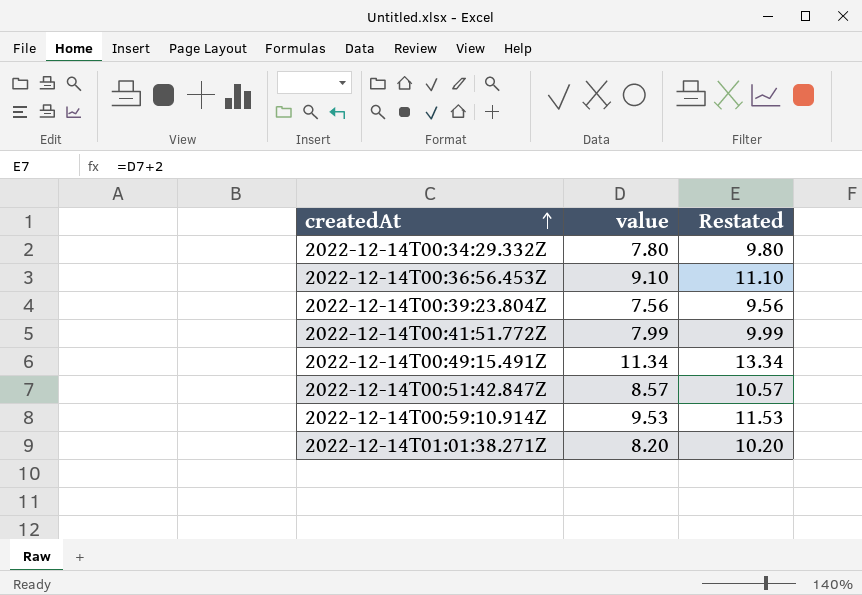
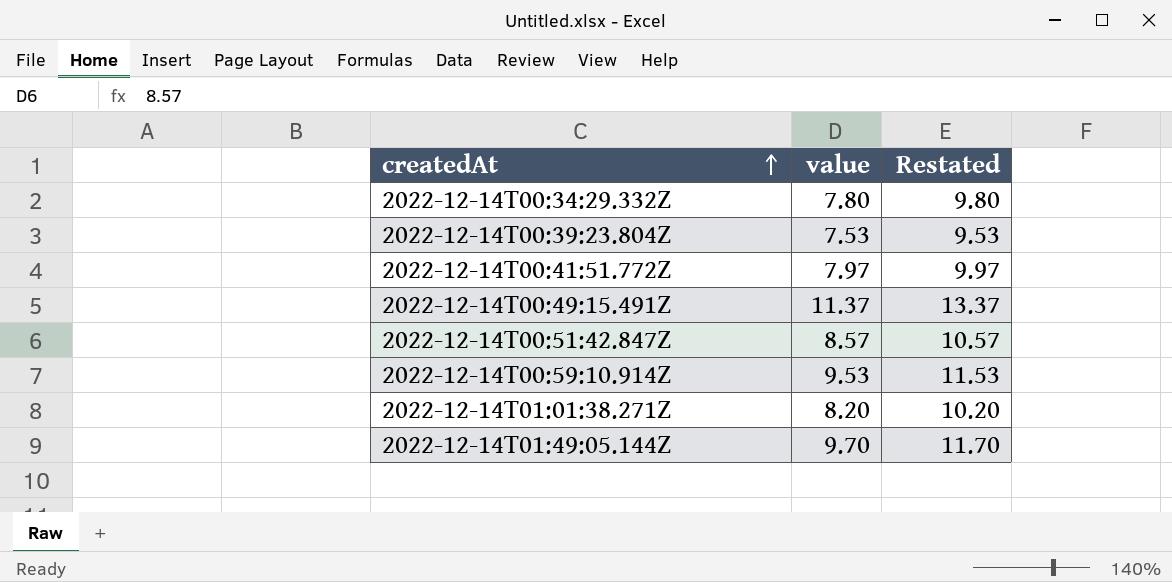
row 2022-12-14T00:36:56.453Z: 9.10 | 11.10 -> none
2022-12-14T00:39:23.804Z | value: 7.56 -> 7.53
2022-12-14T00:39:23.804Z | Restated: 9.56 -> 9.53
2022-12-14T00:41:51.772Z | value: 7.99 -> 7.97
2022-12-14T00:41:51.772Z | Restated: 9.99 -> 9.97
2022-12-14T00:49:15.491Z | value: 11.34 -> 11.37
2022-12-14T00:49:15.491Z | Restated: 13.34 -> 13.37
row 2022-12-14T01:49:05.144Z: none -> 9.70 | 11.70

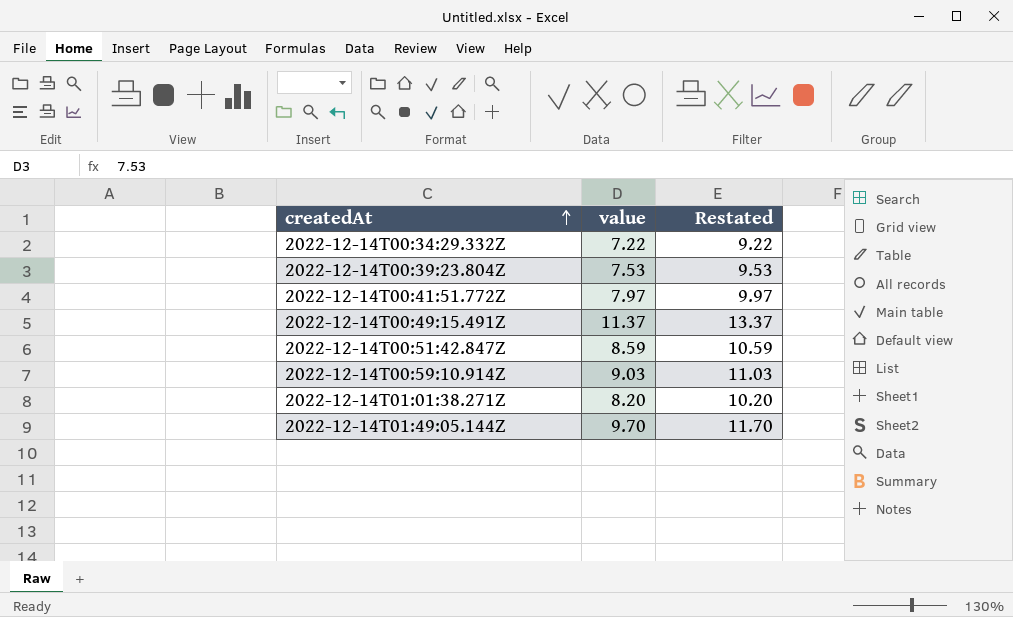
2022-12-14T00:34:29.332Z | value: 7.80 -> 7.22
2022-12-14T00:34:29.332Z | Restated: 9.80 -> 9.22
2022-12-14T00:51:42.847Z | value: 8.57 -> 8.59
2022-12-14T00:51:42.847Z | Restated: 10.57 -> 10.59
2022-12-14T00:59:10.914Z | value: 9.53 -> 9.03
2022-12-14T00:59:10.914Z | Restated: 11.53 -> 11.03

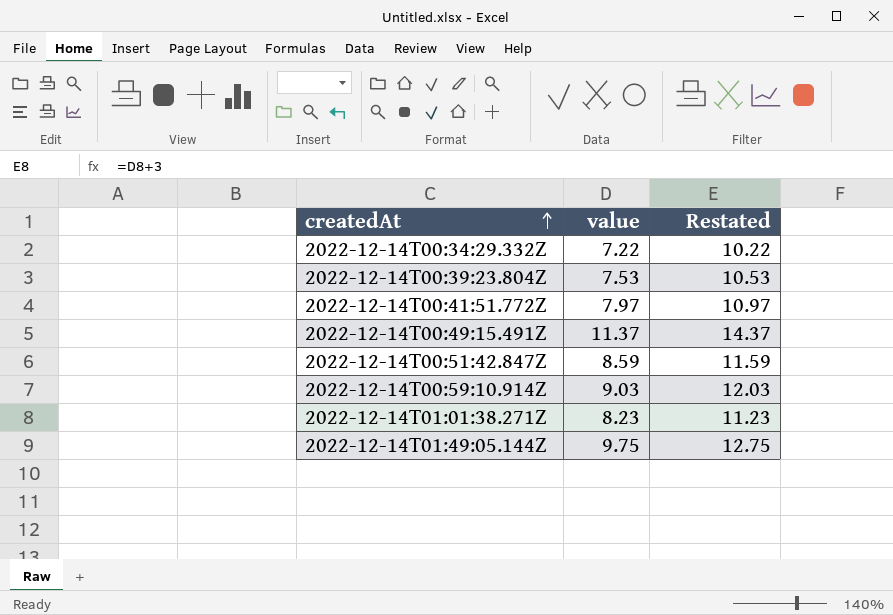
column Restated | formula: [value] + 2 -> [value] + 3
2022-12-14T01:01:38.271Z | value: 8.20 -> 8.23
2022-12-14T01:49:05.144Z | value: 9.70 -> 9.75

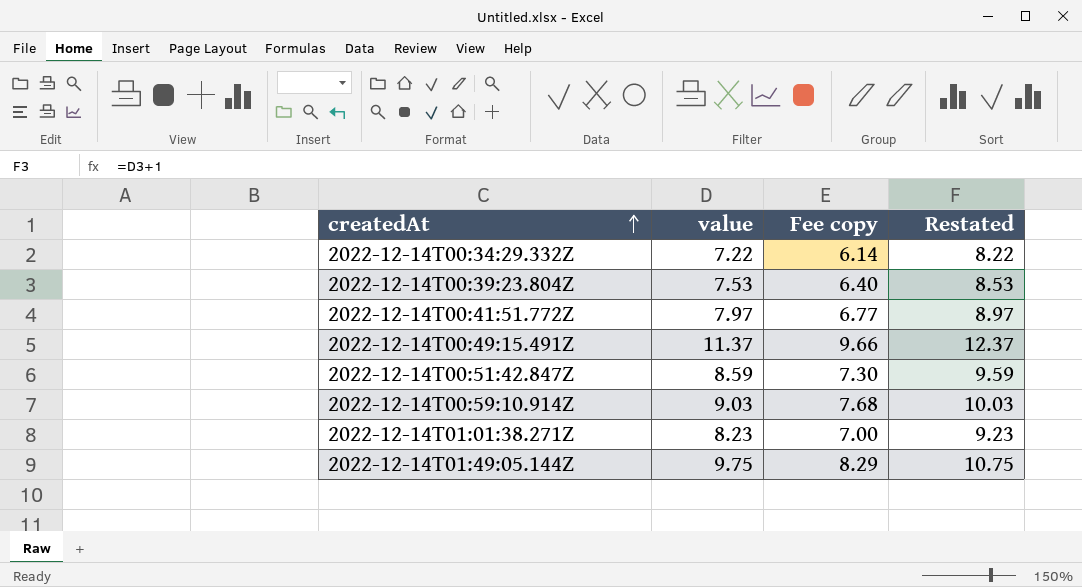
column Fee copy | formula: none -> [value] * 0.85
column Restated | formula: [value] + 3 -> [value] + 1

